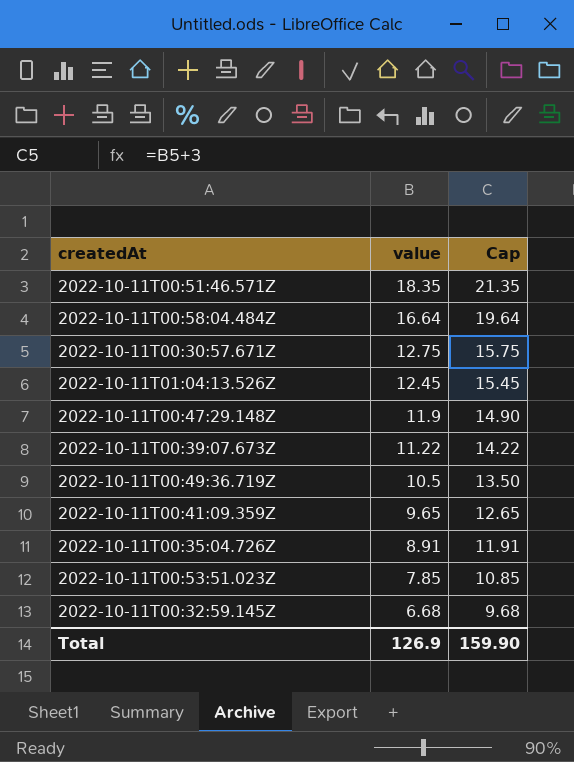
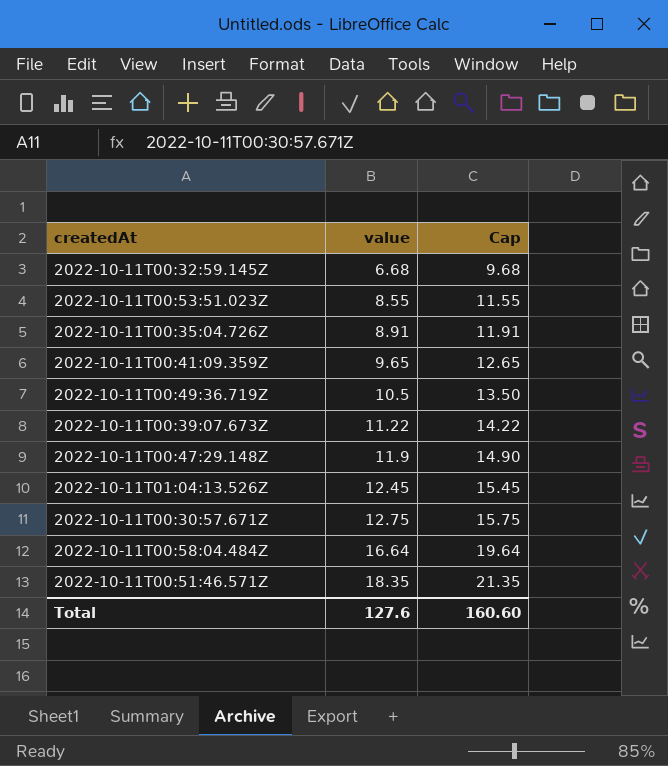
row order: value descending -> value ascending
2022-10-11T00:53:51.023Z | value: 7.85 -> 8.55
2022-10-11T00:53:51.023Z | Cap: 10.85 -> 11.55
Total | value: 126.9 -> 127.6
Total | Cap: 159.90 -> 160.60

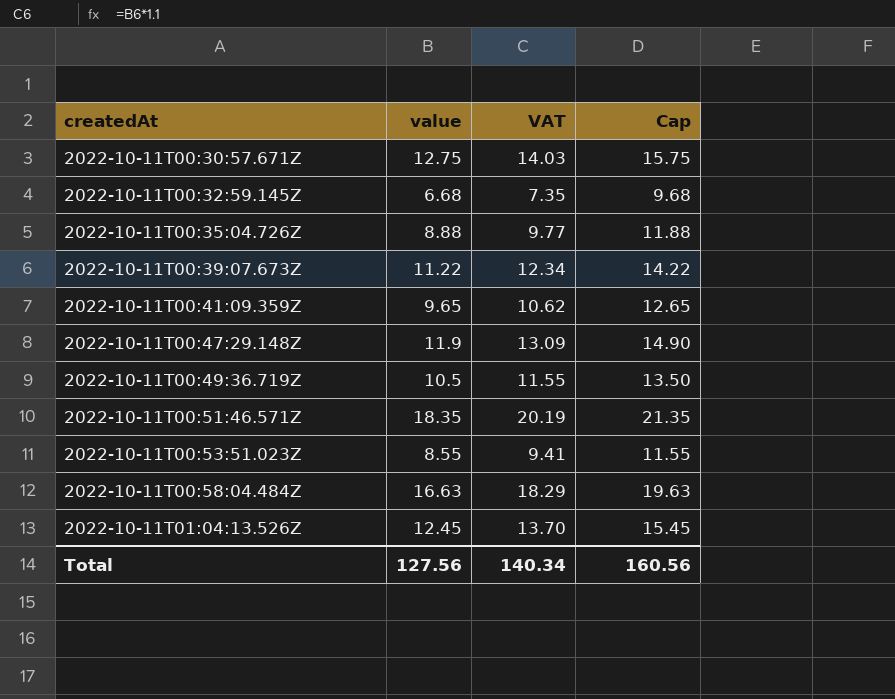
row order: value ascending -> createdAt ascending
column VAT | formula: none -> [value] * 1.1
2022-10-11T00:35:04.726Z | value: 8.91 -> 8.88
2022-10-11T00:35:04.726Z | Cap: 11.91 -> 11.88
2022-10-11T00:58:04.484Z | value: 16.64 -> 16.63
2022-10-11T00:58:04.484Z | Cap: 19.64 -> 19.63
Total | value: 127.6 -> 127.56
Total | Cap: 160.60 -> 160.56

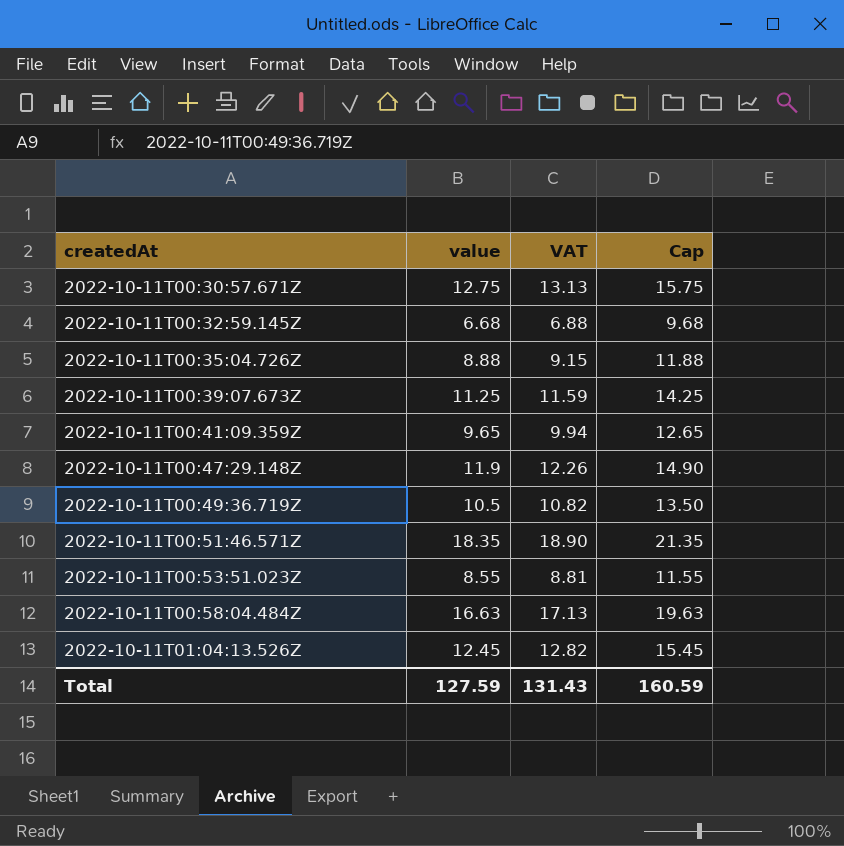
column VAT | formula: [value] * 1.1 -> [value] * 1.03
2022-10-11T00:39:07.673Z | value: 11.22 -> 11.25
2022-10-11T00:39:07.673Z | Cap: 14.22 -> 14.25
Total | value: 127.56 -> 127.59
Total | VAT: 140.34 -> 131.43
Total | Cap: 160.56 -> 160.59

